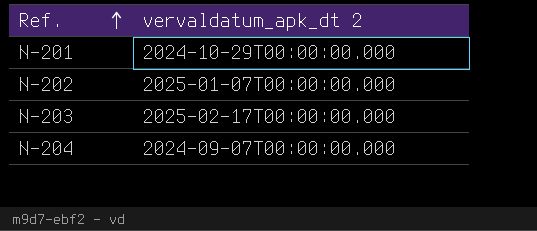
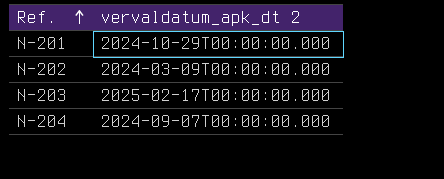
N-202 | vervaldatum_apk_dt 2: 2025-01-07T00:00:00.000 -> 2024-03-09T00:00:00.000

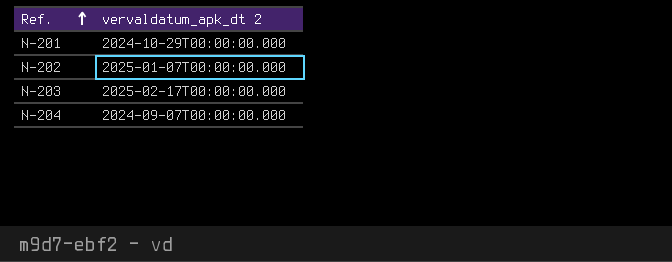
N-202 | vervaldatum_apk_dt 2: 2024-03-09T00:00:00.000 -> 2025-01-07T00:00:00.000

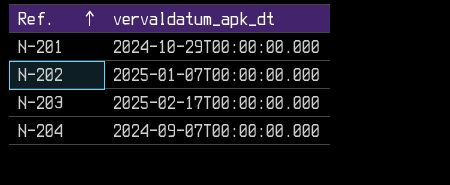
column name: vervaldatum_apk_dt 2 -> vervaldatum_apk_dt

